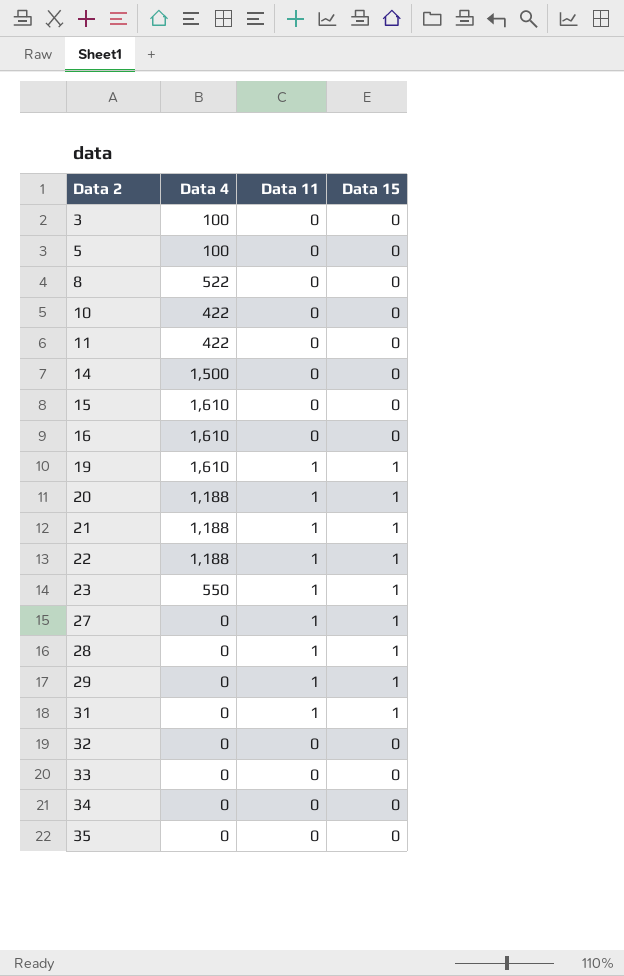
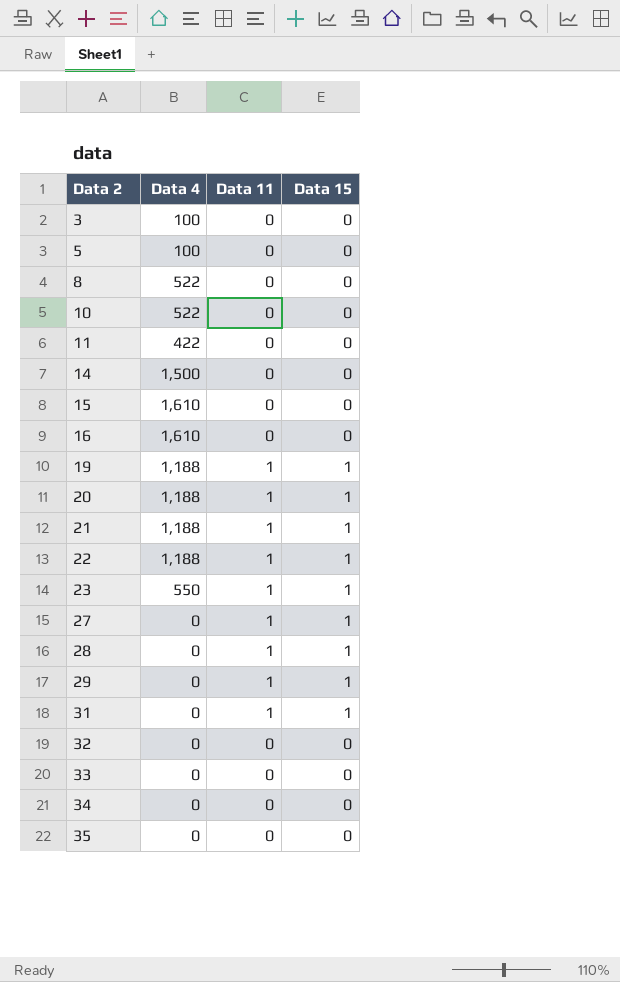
10 | Data 4: 422 -> 522
19 | Data 4: 1,610 -> 1,188

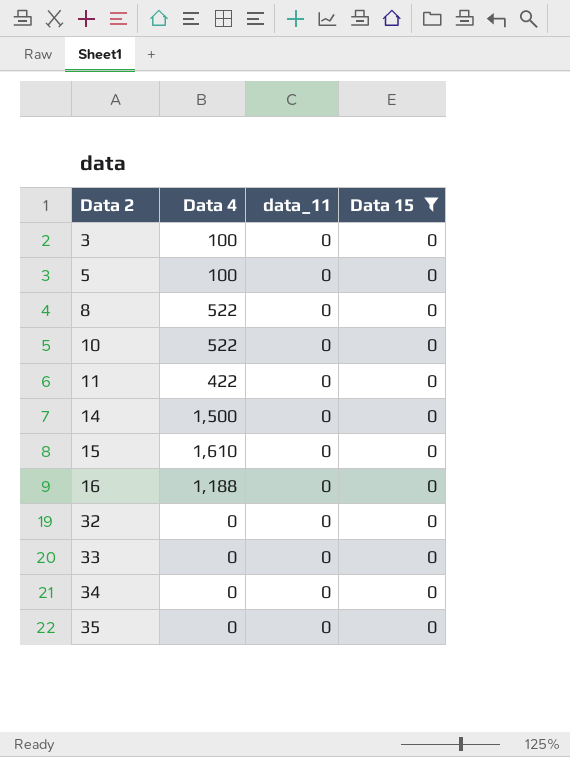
filter: none -> Data 15 = 0
column name: Data 11 -> data_11
16 | Data 4: 1,610 -> 1,188

